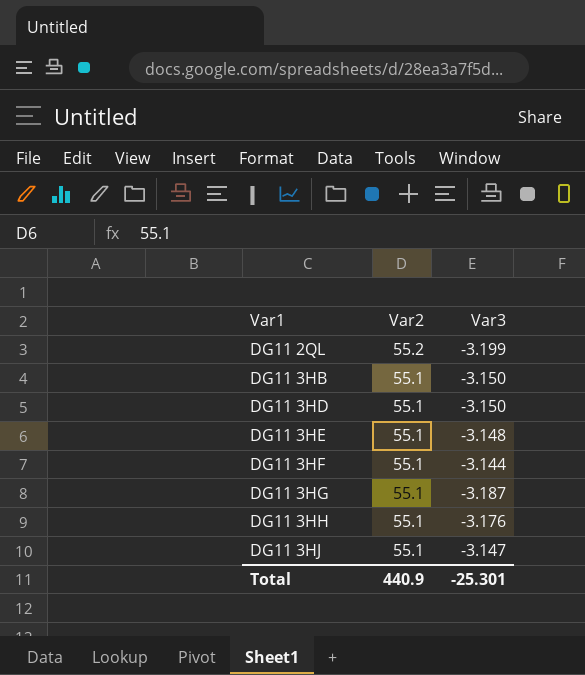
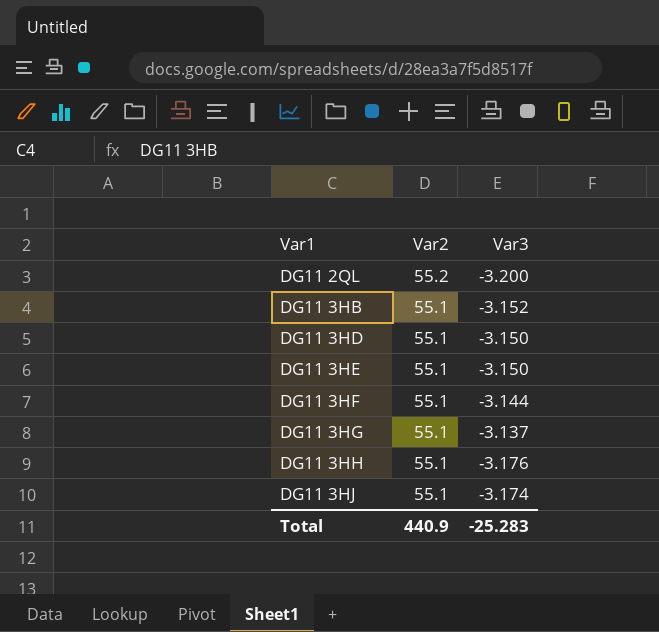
DG11 2QL | Var3: -3.199 -> -3.200
DG11 3HB | Var3: -3.150 -> -3.152
DG11 3HE | Var3: -3.148 -> -3.150
DG11 3HG | Var3: -3.187 -> -3.137
DG11 3HJ | Var3: -3.147 -> -3.174
Total | Var3: -25.301 -> -25.283

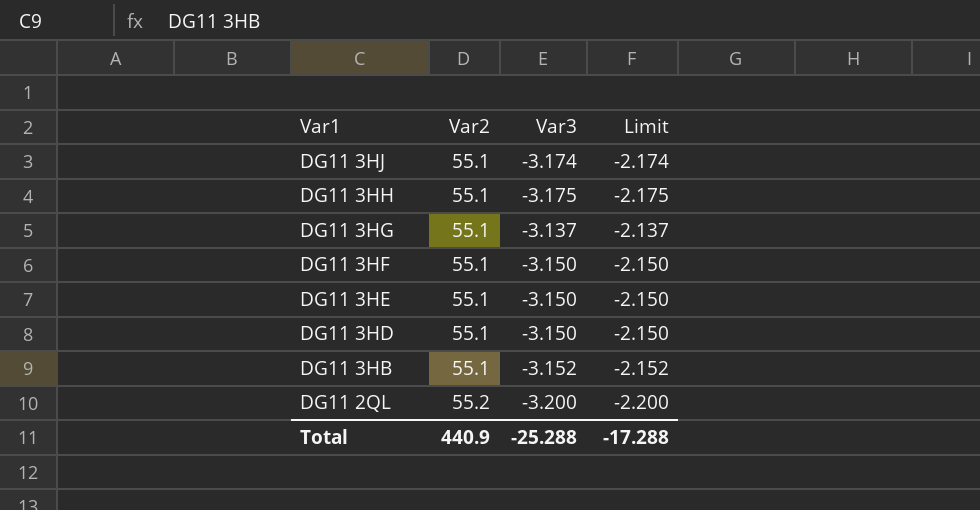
row order: Var1 ascending -> Var1 descending
column Limit | formula: none -> [Var3] + 1
DG11 3HH | Var3: -3.176 -> -3.175
DG11 3HF | Var3: -3.144 -> -3.150
Total | Var3: -25.283 -> -25.288

